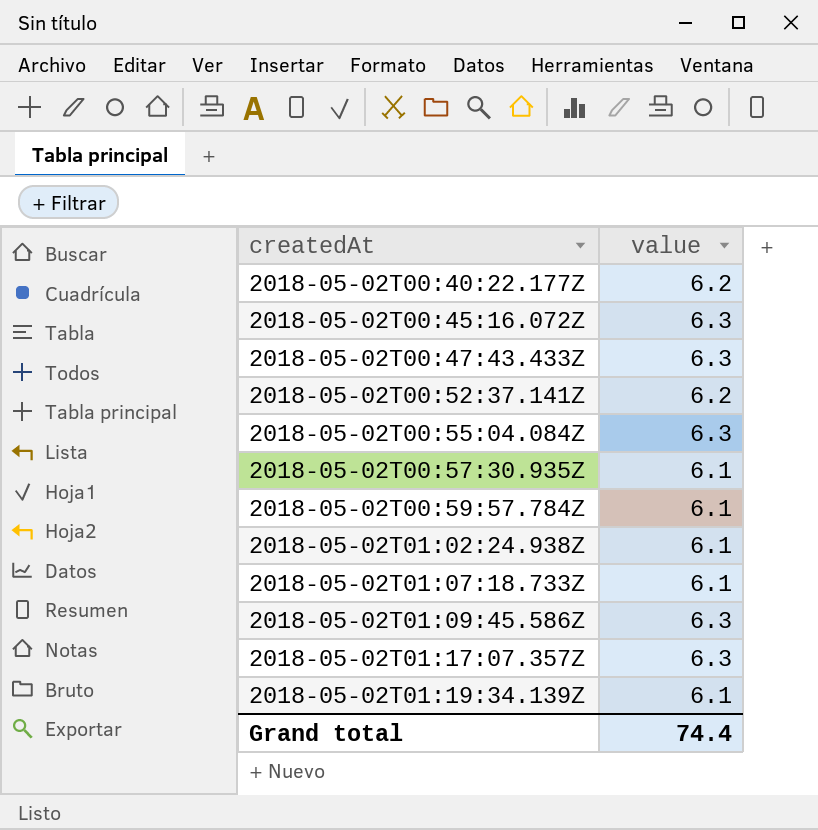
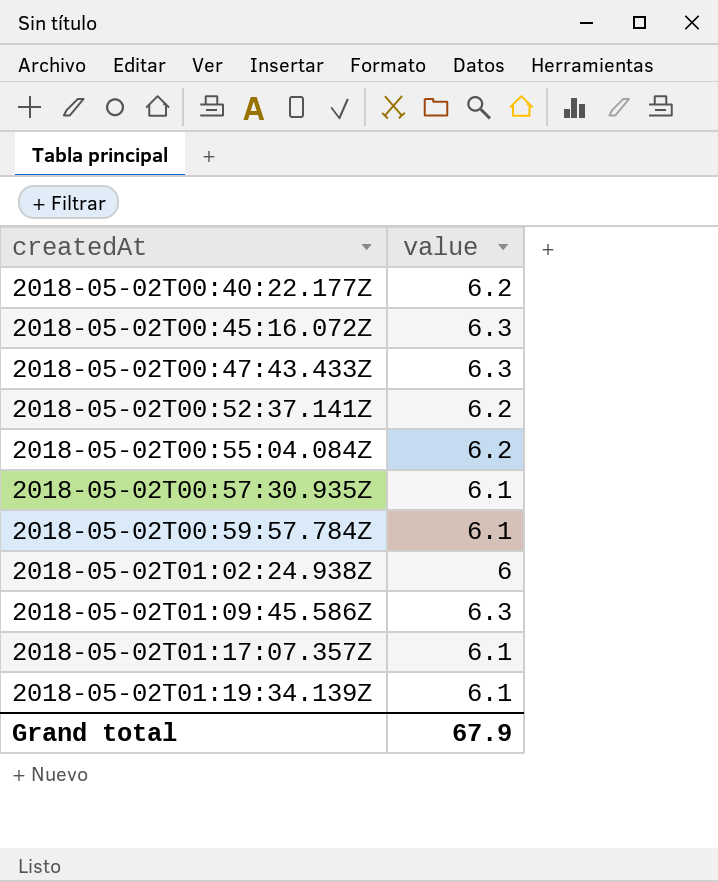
row 2018-05-02T01:07:18.733Z: 6.1 -> none
2018-05-02T00:55:04.084Z | value: 6.3 -> 6.2
2018-05-02T01:02:24.938Z | value: 6.1 -> 6
2018-05-02T01:17:07.357Z | value: 6.3 -> 6.1
Grand total | value: 74.4 -> 67.9

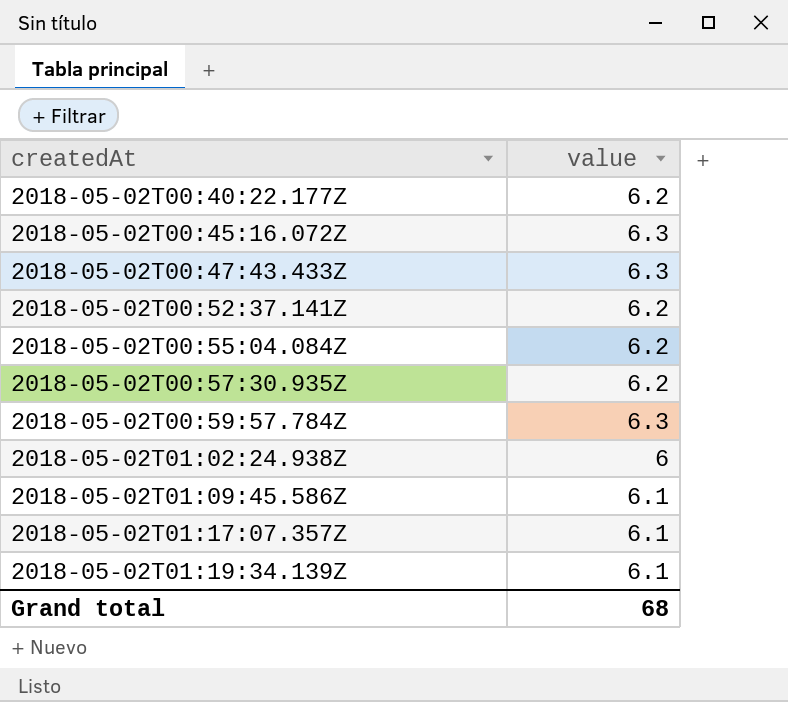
2018-05-02T00:57:30.935Z | value: 6.1 -> 6.2
2018-05-02T00:59:57.784Z | value: 6.1 -> 6.3
2018-05-02T01:09:45.586Z | value: 6.3 -> 6.1
Grand total | value: 67.9 -> 68

